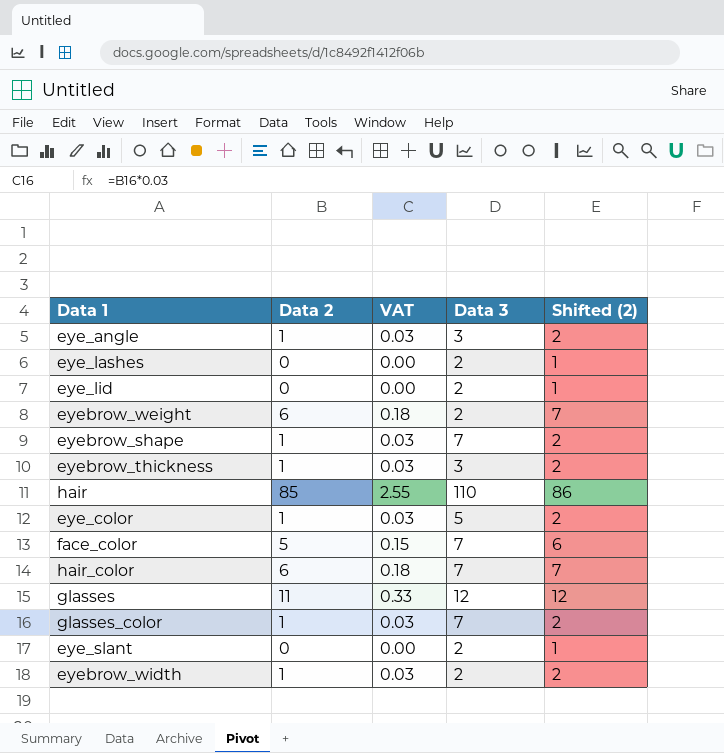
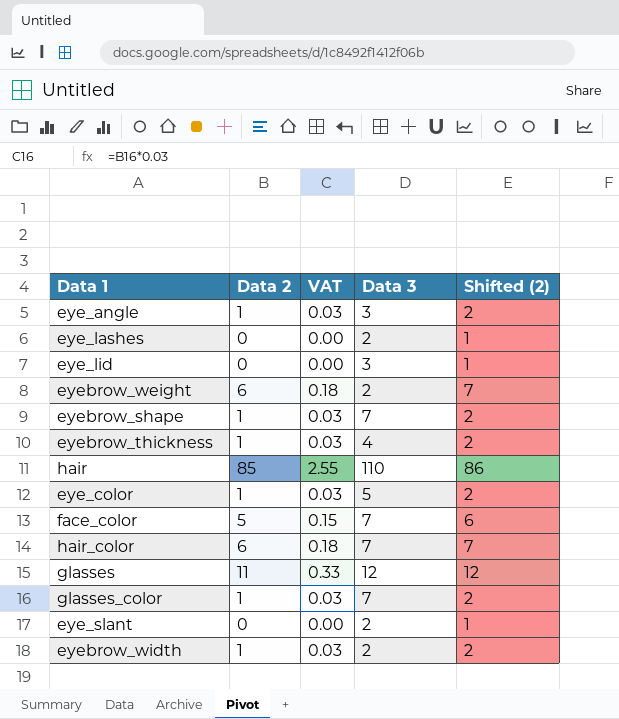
eye_lid | Data 3: 2 -> 3
eyebrow_thickness | Data 3: 3 -> 4

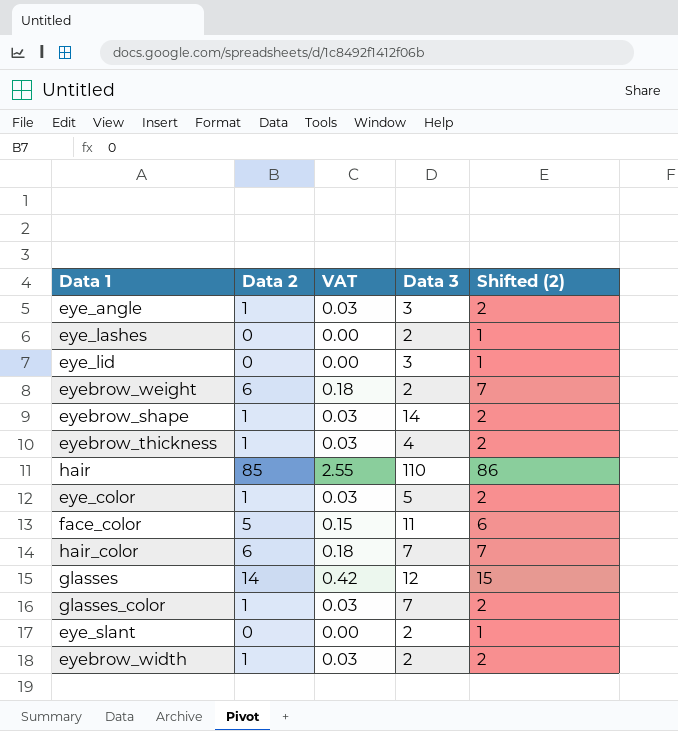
eyebrow_shape | Data 3: 7 -> 14
face_color | Data 3: 7 -> 11
glasses | Data 2: 11 -> 14
glasses | VAT: 0.33 -> 0.42
glasses | Shifted (2): 12 -> 15

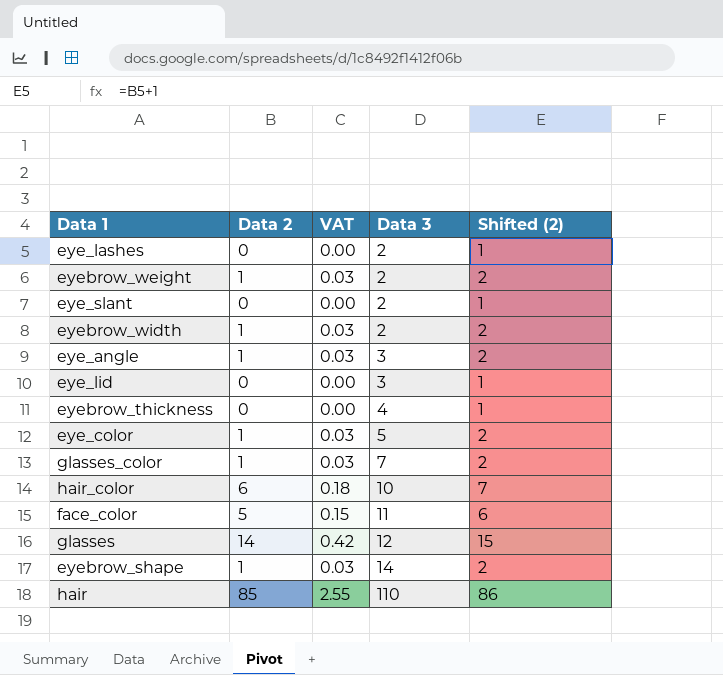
row order: none -> Data 3 ascending
eyebrow_weight | Data 2: 6 -> 1
eyebrow_weight | VAT: 0.18 -> 0.03
eyebrow_weight | Shifted (2): 7 -> 2
eyebrow_thickness | Data 2: 1 -> 0
eyebrow_thickness | VAT: 0.03 -> 0.00
eyebrow_thickness | Shifted (2): 2 -> 1
hair_color | Data 3: 7 -> 10

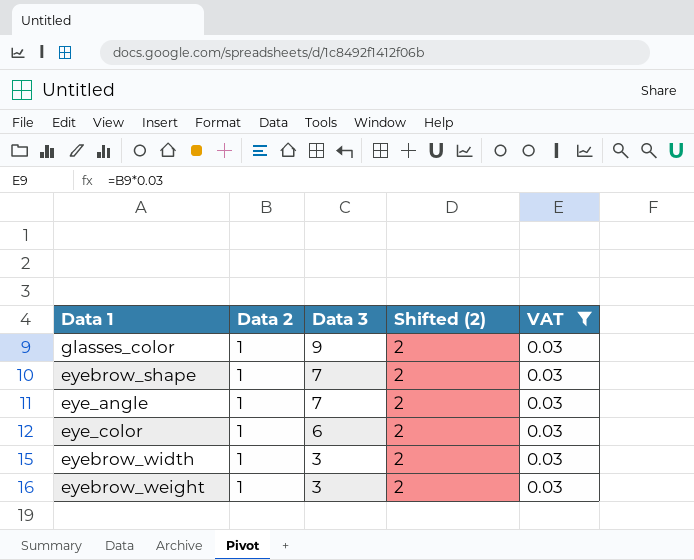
filter: none -> VAT = 0.03
row order: Data 3 ascending -> Data 3 descending
column VAT | position: 3 -> 5
glasses_color | Data 3: 7 -> 9
eyebrow_shape | Data 3: 14 -> 7
eye_angle | Data 3: 3 -> 7
eye_color | Data 3: 5 -> 6
eyebrow_width | Data 3: 2 -> 3
eyebrow_weight | Data 3: 2 -> 3

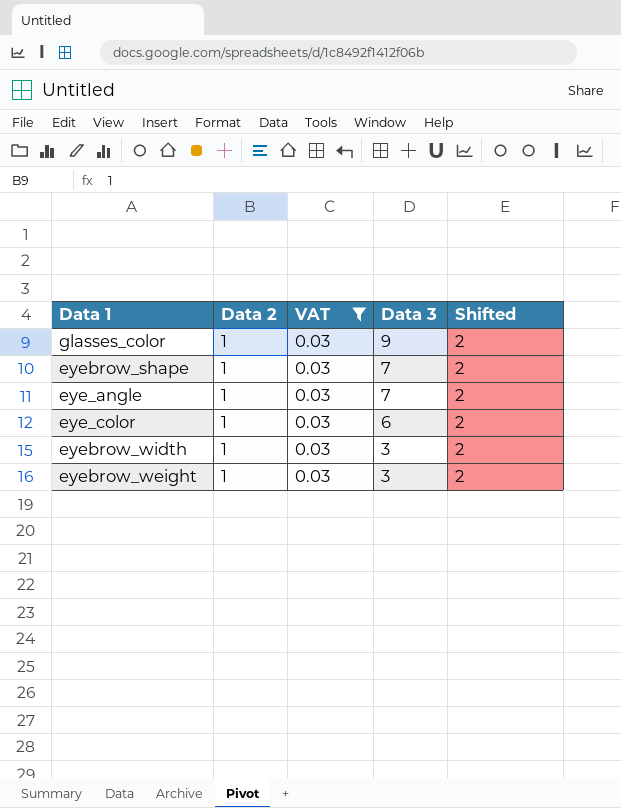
column VAT | position: 5 -> 3
column name: Shifted (2) -> Shifted

